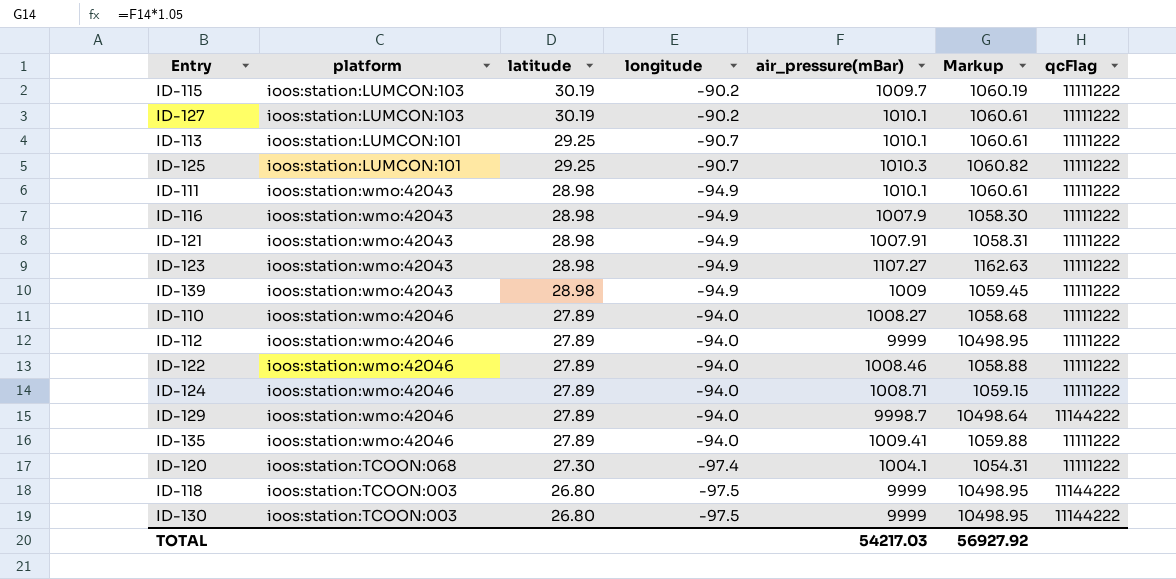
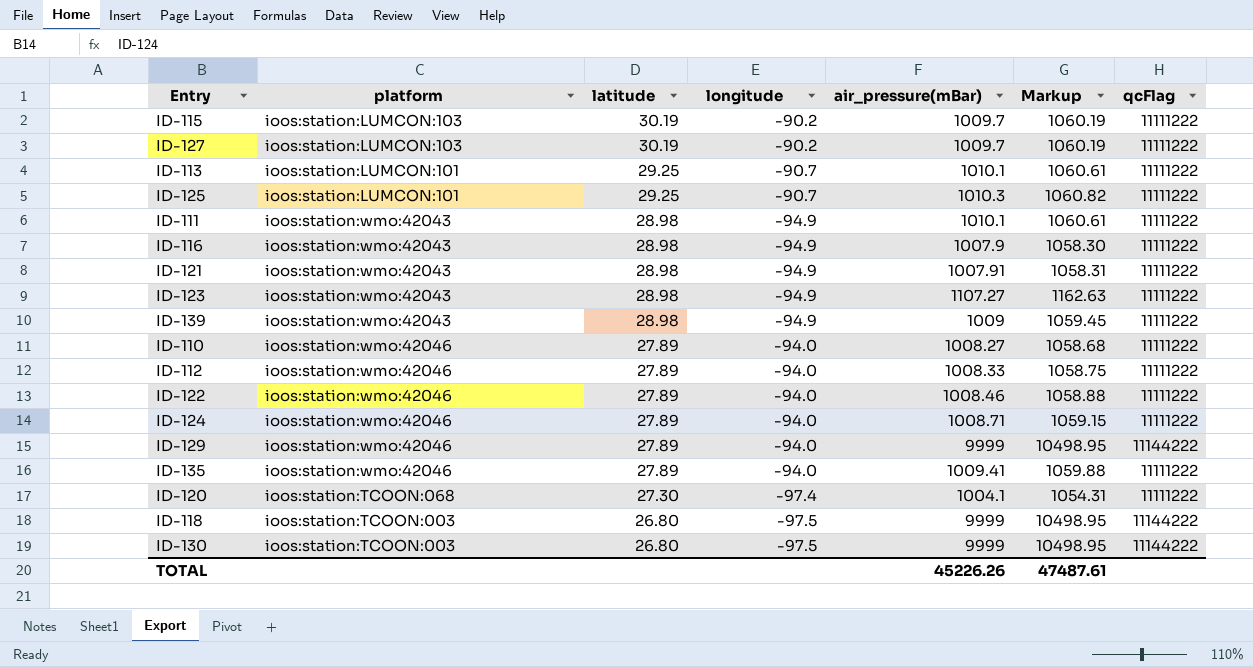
ID-127 | air_pressure(mBar): 1010.1 -> 1009.7
ID-127 | Markup: 1060.61 -> 1060.19
ID-112 | air_pressure(mBar): 9999 -> 1008.33
ID-112 | Markup: 10498.95 -> 1058.75
ID-129 | air_pressure(mBar): 9998.7 -> 9999
ID-129 | Markup: 10498.64 -> 10498.95
TOTAL | air_pressure(mBar): 54217.03 -> 45226.26
TOTAL | Markup: 56927.92 -> 47487.61

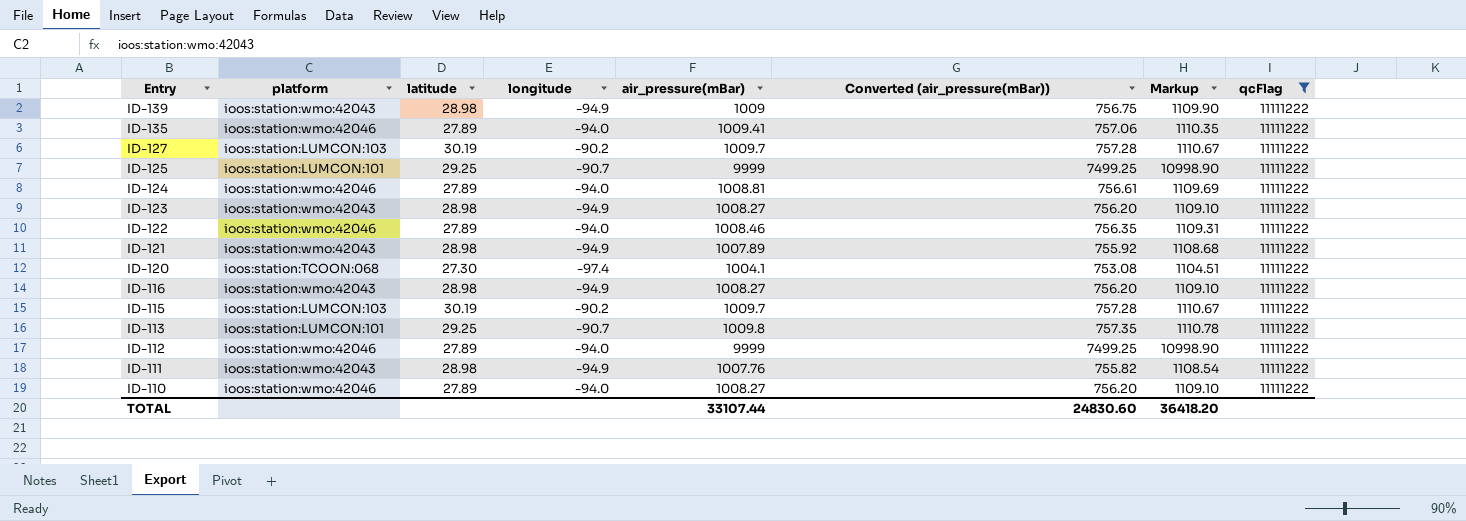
filter: none -> qcFlag = 11111222
row order: latitude descending -> Entry descending
column Converted (air_pressure(mBar)) | formula: none -> [air_pressure(mBar)] * 0.75
column Markup | formula: [air_pressure(mBar)] * 1.05 -> [air_pressure(mBar)] * 1.1
ID-125 | air_pressure(mBar): 1010.3 -> 9999
ID-124 | air_pressure(mBar): 1008.71 -> 1008.81
ID-123 | air_pressure(mBar): 1107.27 -> 1008.27
ID-121 | air_pressure(mBar): 1007.91 -> 1007.89
ID-116 | air_pressure(mBar): 1007.9 -> 1008.27
ID-113 | air_pressure(mBar): 1010.1 -> 1009.8
ID-112 | air_pressure(mBar): 1008.33 -> 9999
ID-111 | air_pressure(mBar): 1010.1 -> 1007.76
TOTAL | air_pressure(mBar): 45226.26 -> 33107.44
TOTAL | Markup: 47487.61 -> 36418.20

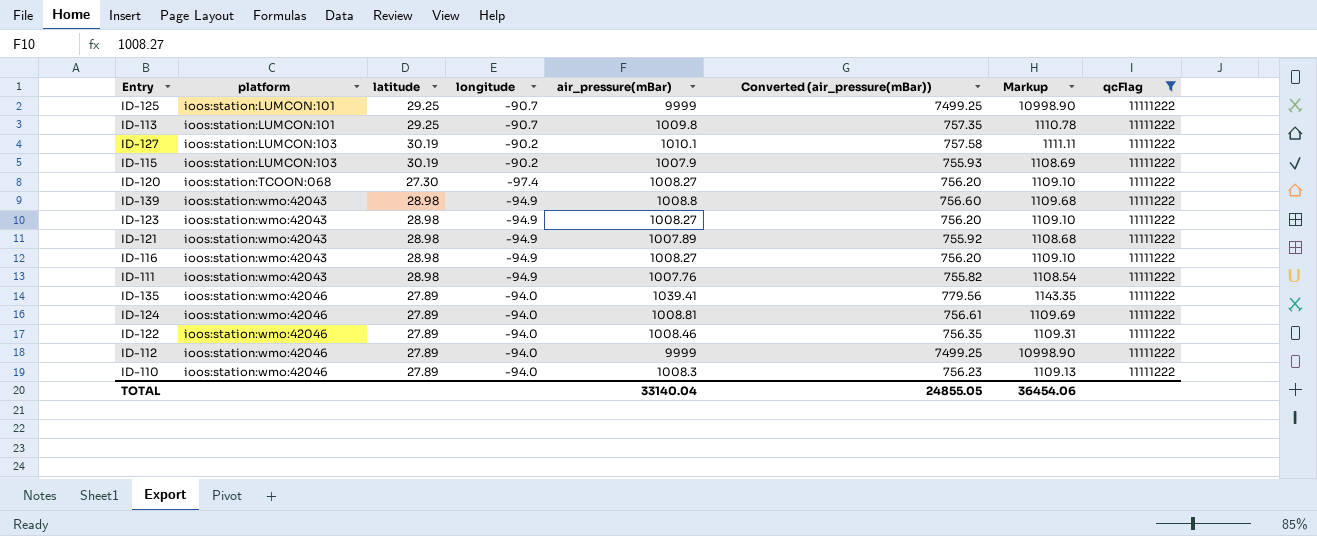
row order: Entry descending -> platform ascending
ID-127 | air_pressure(mBar): 1009.7 -> 1010.1
ID-127 | Converted (air_pressure(mBar)): 757.28 -> 757.58
ID-127 | Markup: 1110.67 -> 1111.11
ID-115 | air_pressure(mBar): 1009.7 -> 1007.9
ID-115 | Converted (air_pressure(mBar)): 757.28 -> 755.93
ID-115 | Markup: 1110.67 -> 1108.69
ID-120 | air_pressure(mBar): 1004.1 -> 1008.27
ID-120 | Converted (air_pressure(mBar)): 753.08 -> 756.20
ID-120 | Markup: 1104.51 -> 1109.10
ID-139 | air_pressure(mBar): 1009 -> 1008.8
ID-139 | Converted (air_pressure(mBar)): 756.75 -> 756.60
ID-139 | Markup: 1109.90 -> 1109.68
ID-135 | air_pressure(mBar): 1009.41 -> 1039.41
ID-135 | Converted (air_pressure(mBar)): 757.06 -> 779.56
ID-135 | Markup: 1110.35 -> 1143.35
ID-110 | air_pressure(mBar): 1008.27 -> 1008.3
ID-110 | Converted (air_pressure(mBar)): 756.20 -> 756.23
ID-110 | Markup: 1109.10 -> 1109.13
TOTAL | air_pressure(mBar): 33107.44 -> 33140.04
TOTAL | Converted (air_pressure(mBar)): 24830.60 -> 24855.05
TOTAL | Markup: 36418.20 -> 36454.06

